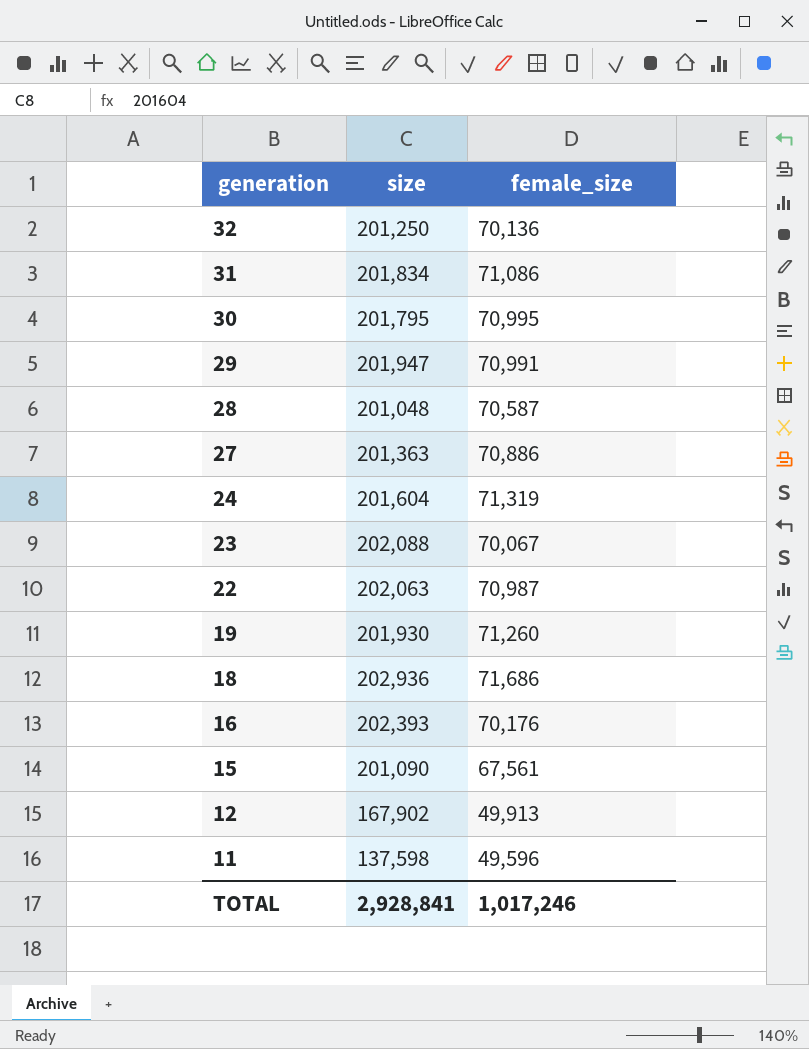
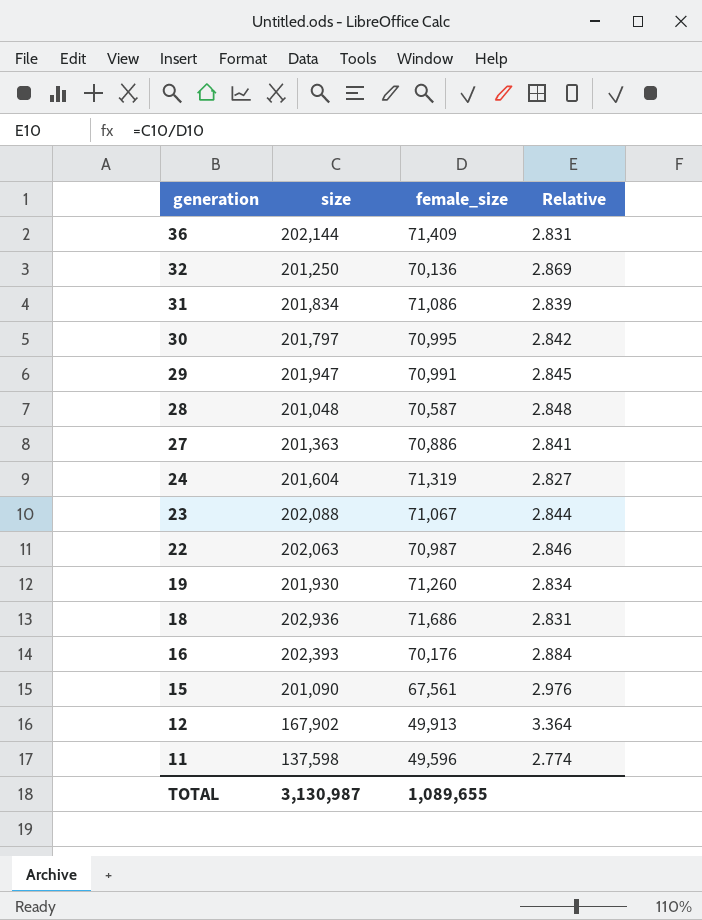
column Relative | formula: none -> [size] / [female_size]
row 36: none -> 202,144 | 71,409 | 2.831
30 | size: 201,795 -> 201,797
23 | female_size: 70,067 -> 71,067
TOTAL | size: 2,928,841 -> 3,130,987
TOTAL | female_size: 1,017,246 -> 1,089,655

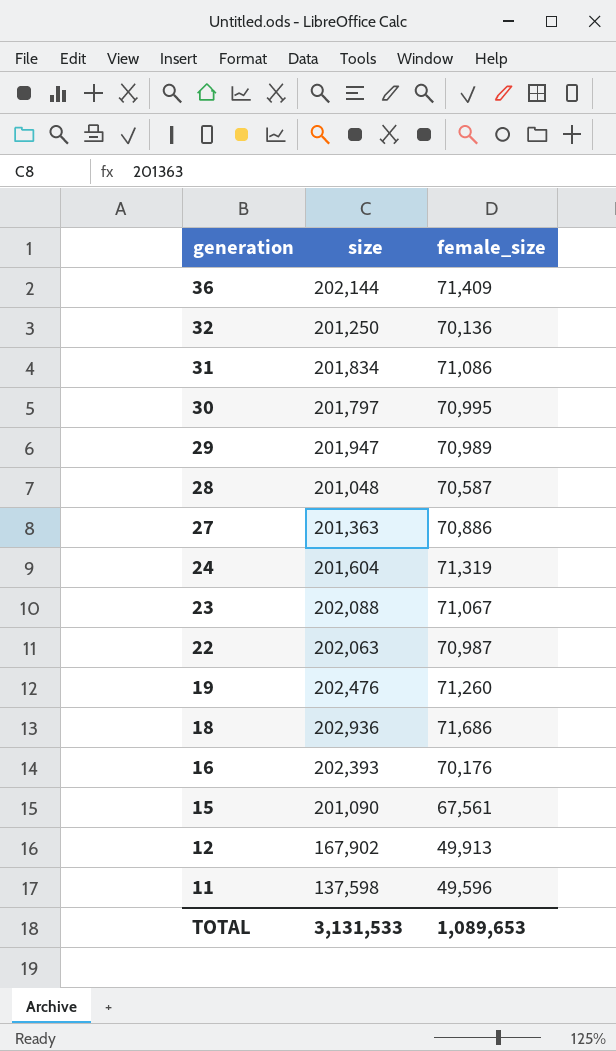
column Relative | formula: [size] / [female_size] -> none
29 | female_size: 70,991 -> 70,989
19 | size: 201,930 -> 202,476
TOTAL | size: 3,130,987 -> 3,131,533
TOTAL | female_size: 1,089,655 -> 1,089,653

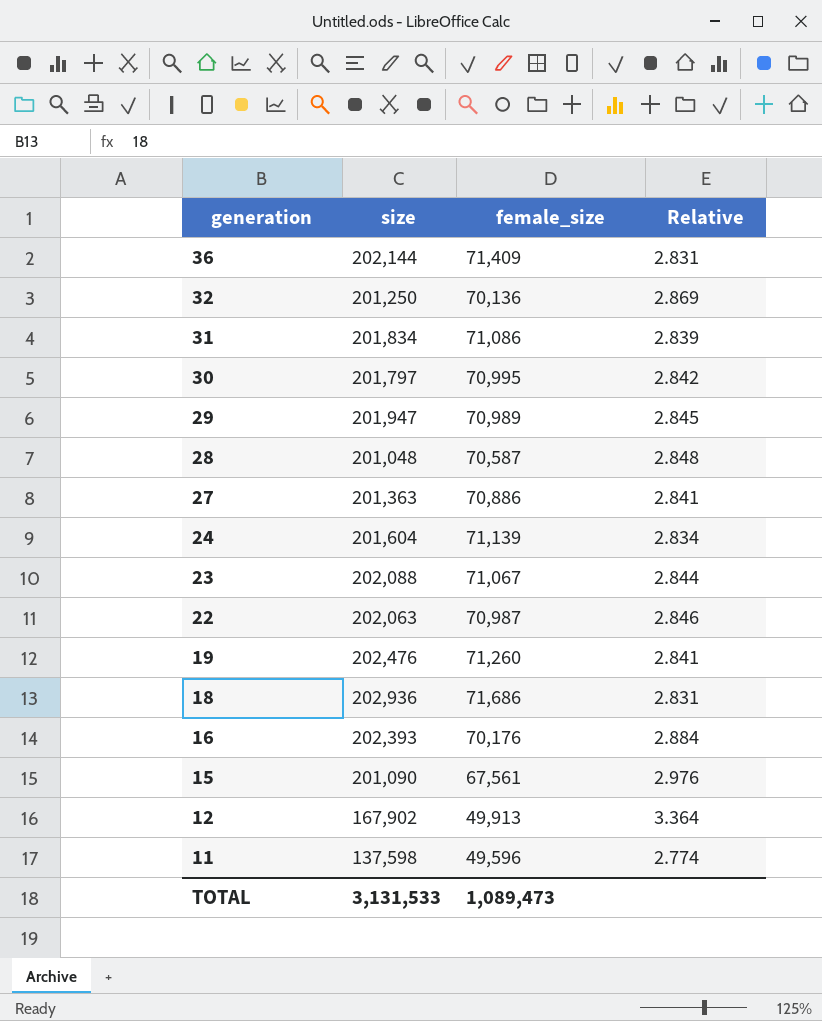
column Relative | formula: none -> [size] / [female_size]
24 | female_size: 71,319 -> 71,139
TOTAL | female_size: 1,089,653 -> 1,089,473

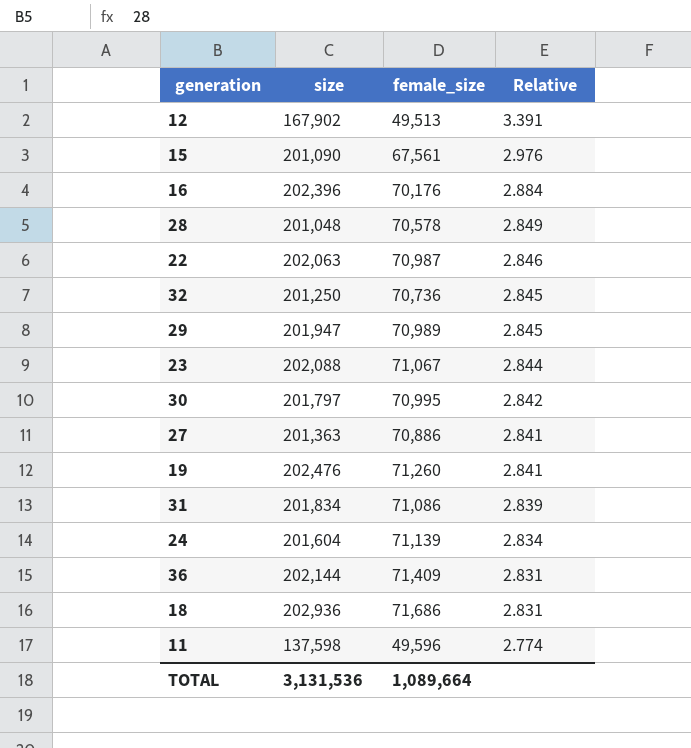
row order: generation descending -> Relative descending
12 | female_size: 49,913 -> 49,513
12 | Relative: 3.364 -> 3.391
16 | size: 202,393 -> 202,396
28 | female_size: 70,587 -> 70,578
28 | Relative: 2.848 -> 2.849
32 | female_size: 70,136 -> 70,736
32 | Relative: 2.869 -> 2.845
TOTAL | size: 3,131,533 -> 3,131,536
TOTAL | female_size: 1,089,473 -> 1,089,664

